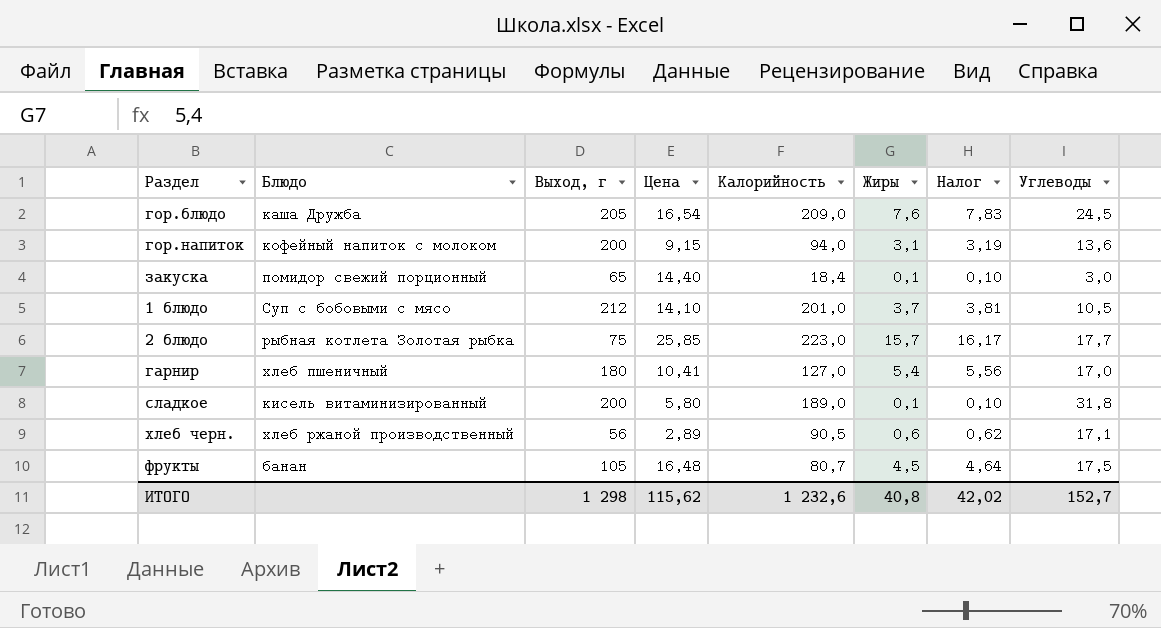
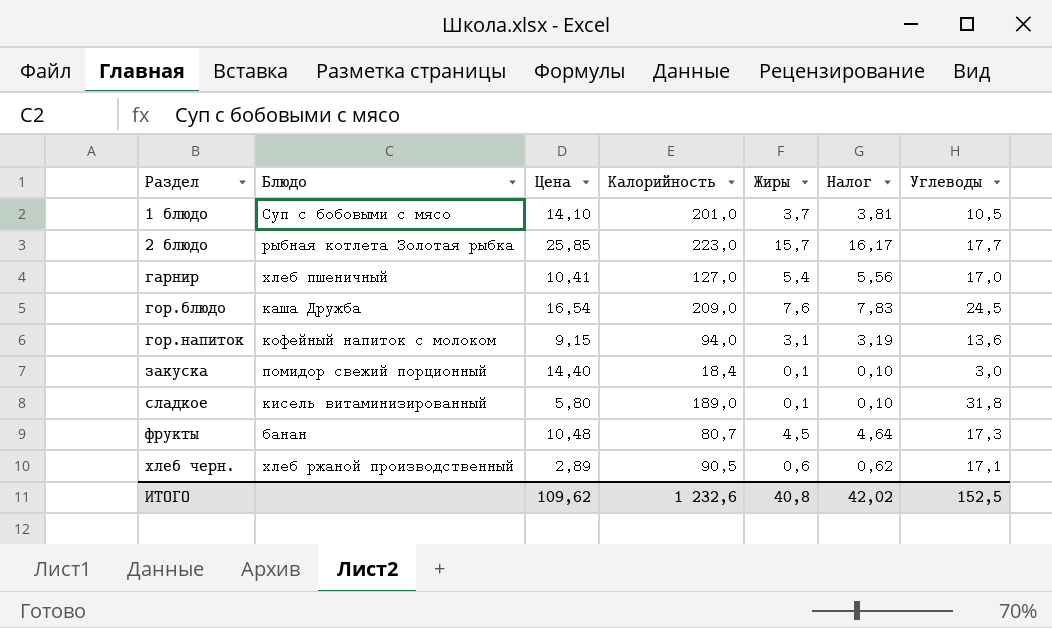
row order: none -> Раздел ascending
column Выход, г | position: 3 -> none
фрукты | Цена: 16,48 -> 10,48
фрукты | Углеводы: 17,5 -> 17,3
ИТОГО | Цена: 115,62 -> 109,62
ИТОГО | Углеводы: 152,7 -> 152,5

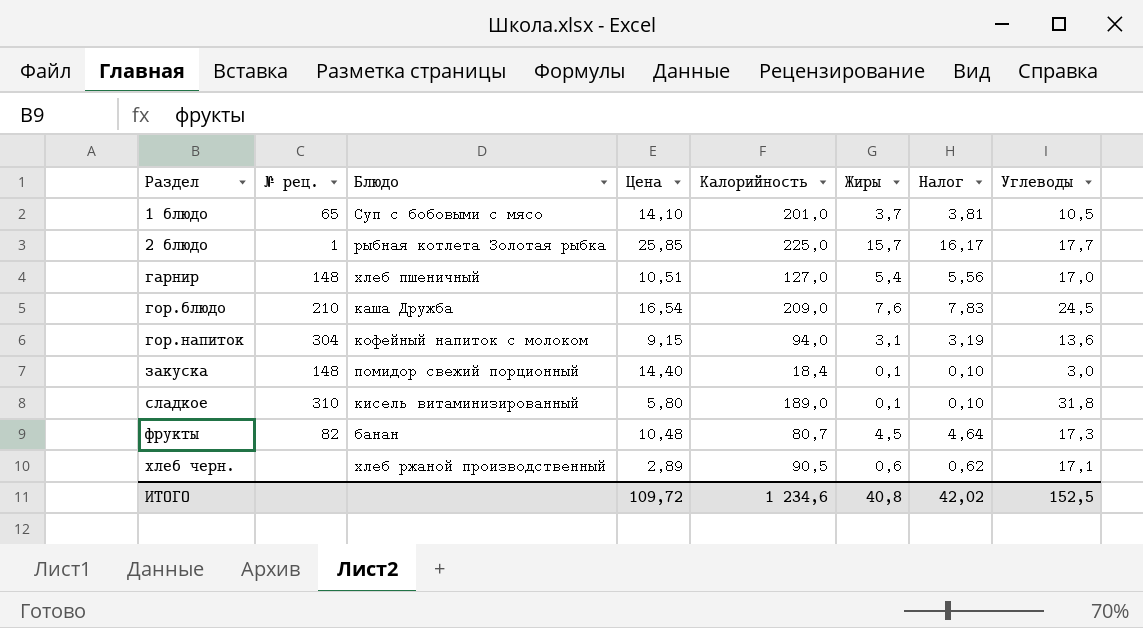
column № рец. | position: none -> 2
2 блюдо | Калорийность: 223,0 -> 225,0
гарнир | Цена: 10,41 -> 10,51
ИТОГО | Цена: 109,62 -> 109,72
ИТОГО | Калорийность: 1 232,6 -> 1 234,6

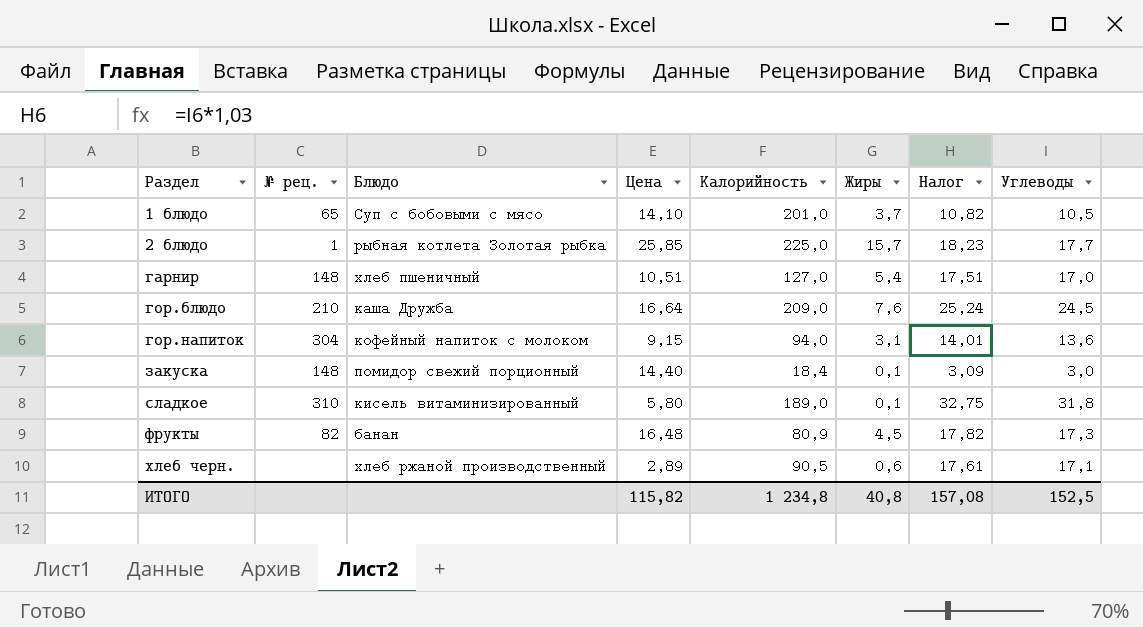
column Налог | formula: [Жиры] * 1,03 -> [Углеводы] * 1,03
гор.блюдо | Цена: 16,54 -> 16,64
фрукты | Цена: 10,48 -> 16,48
фрукты | Калорийность: 80,7 -> 80,9
ИТОГО | Цена: 109,72 -> 115,82
ИТОГО | Калорийность: 1 234,6 -> 1 234,8
ИТОГО | Налог: 42,02 -> 157,08

